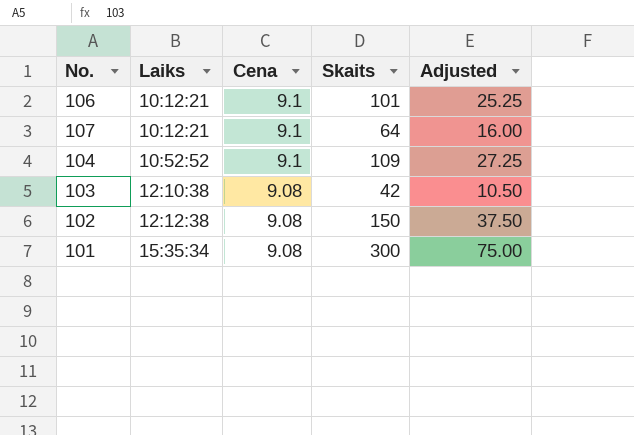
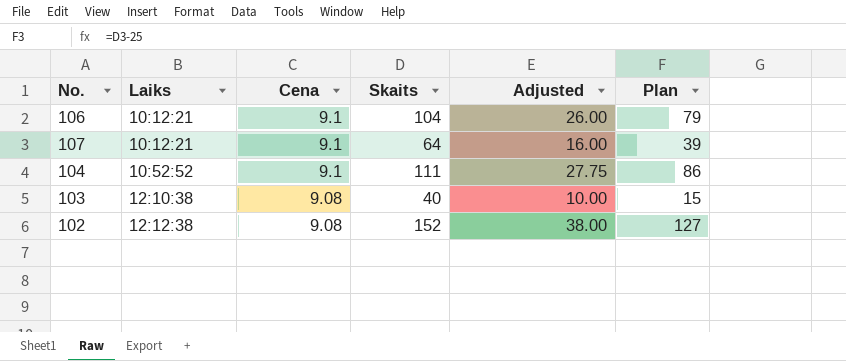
column Plan | formula: none -> [Skaits] - 25
row 101: 15:35:34 | 9.08 | 300 | 75.00 -> none
106 | Skaits: 101 -> 104
106 | Adjusted: 25.25 -> 26.00
104 | Skaits: 109 -> 111
104 | Adjusted: 27.25 -> 27.75
103 | Skaits: 42 -> 40
103 | Adjusted: 10.50 -> 10.00
102 | Skaits: 150 -> 152
102 | Adjusted: 37.50 -> 38.00

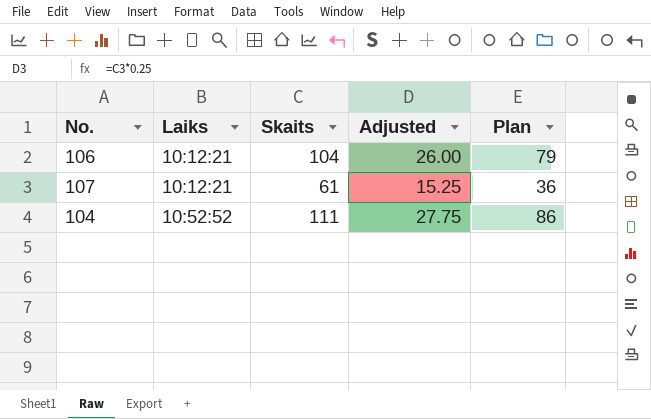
column Cena | position: 3 -> none
row 103: 12:10:38 | 9.08 | 40 | 10.00 | 15 -> none
row 102: 12:12:38 | 9.08 | 152 | 38.00 | 127 -> none
107 | Skaits: 64 -> 61
107 | Adjusted: 16.00 -> 15.25
107 | Plan: 39 -> 36

